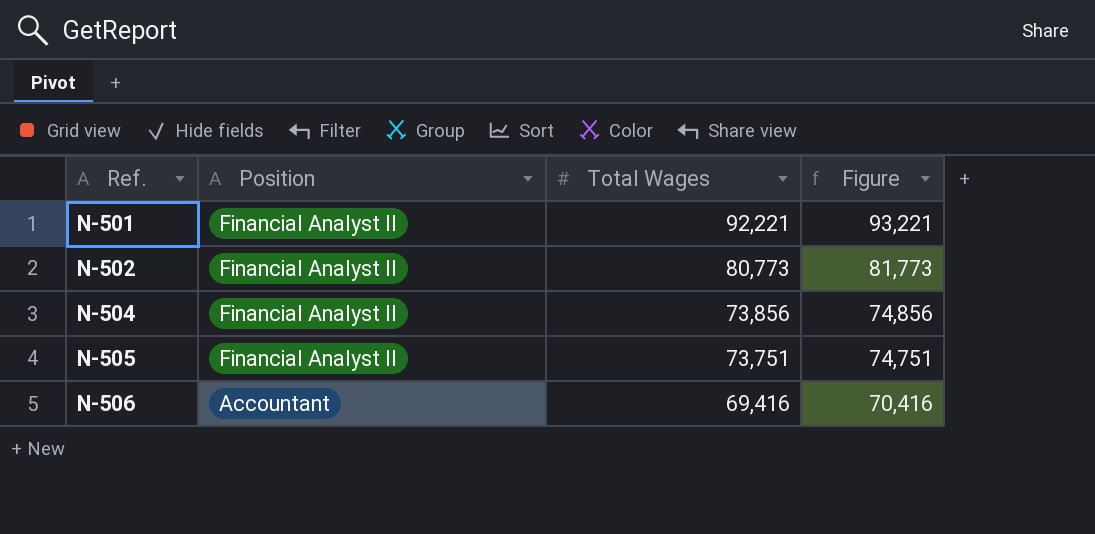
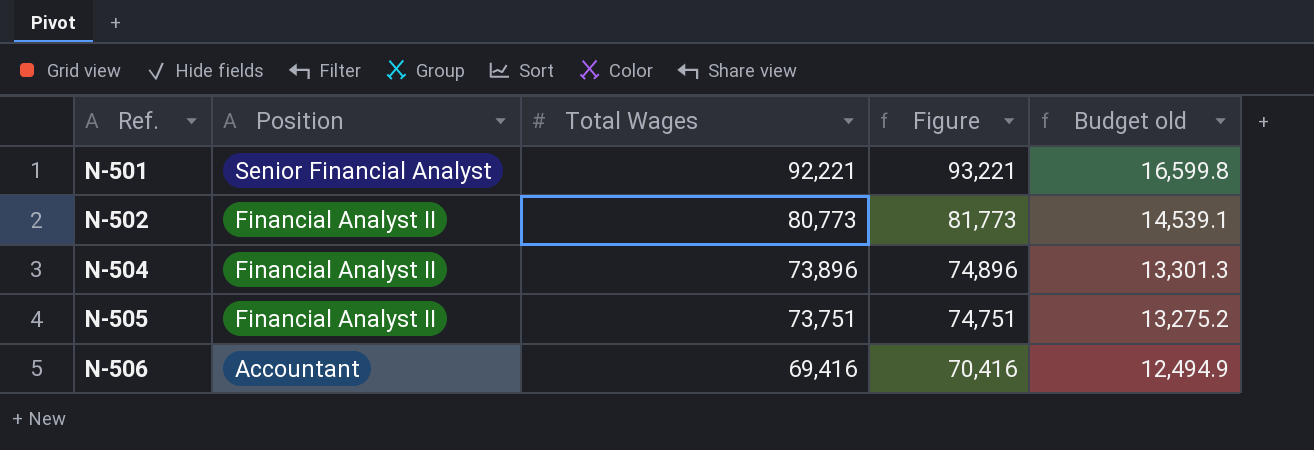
column Budget old | formula: none -> [Total Wages] * 0.18
N-501 | Position: Financial Analyst II -> Senior Financial Analyst
N-504 | Total Wages: 73,856 -> 73,896
N-504 | Figure: 74,856 -> 74,896

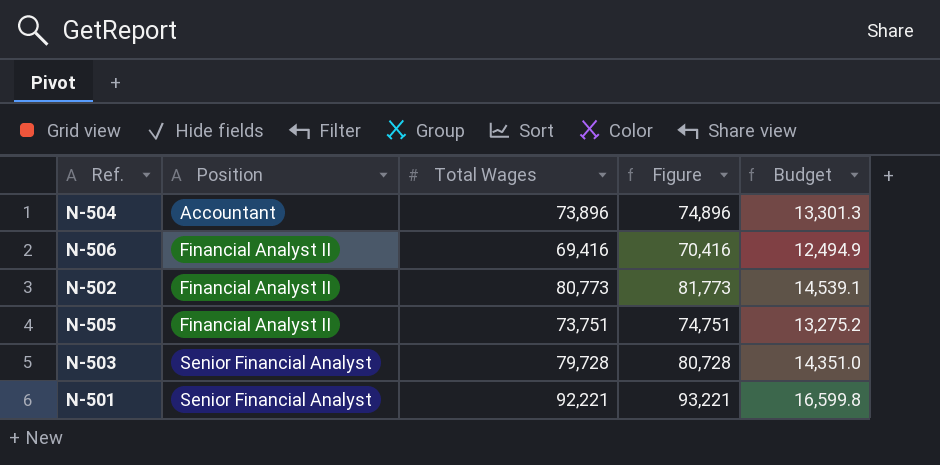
row order: Ref. ascending -> Position ascending
column name: Budget old -> Budget
N-504 | Position: Financial Analyst II -> Accountant
N-506 | Position: Accountant -> Financial Analyst II
row N-503: none -> Senior Financial Analyst | 79,728 | 80,728 | 14,351.0

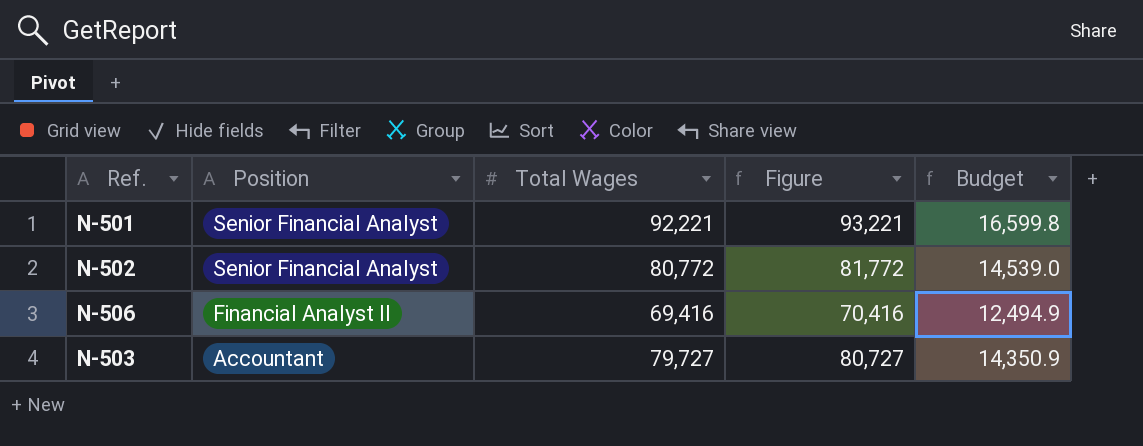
row order: Position ascending -> Position descending
row N-504: Accountant | 73,896 | 74,896 | 13,301.3 -> none
row N-505: Financial Analyst II | 73,751 | 74,751 | 13,275.2 -> none
N-502 | Position: Financial Analyst II -> Senior Financial Analyst
N-502 | Total Wages: 80,773 -> 80,772
N-502 | Figure: 81,773 -> 81,772
N-502 | Budget: 14,539.1 -> 14,539.0
N-503 | Position: Senior Financial Analyst -> Accountant
N-503 | Total Wages: 79,728 -> 79,727
N-503 | Figure: 80,728 -> 80,727
N-503 | Budget: 14,351.0 -> 14,350.9

